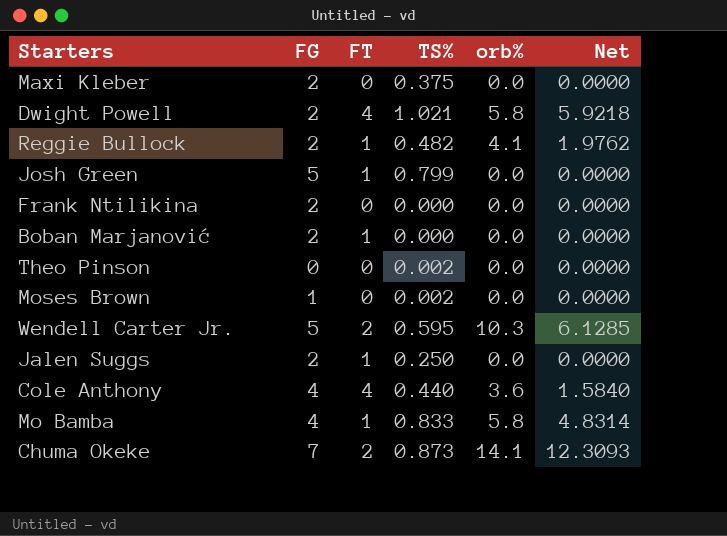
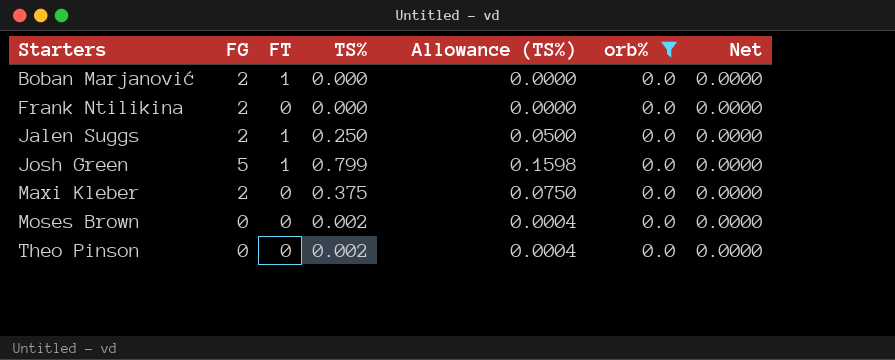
filter: none -> orb% = 0.0
row order: none -> Starters ascending
column Allowance (TS%) | formula: none -> [TS%] * 0.2
Moses Brown | FG: 1 -> 0

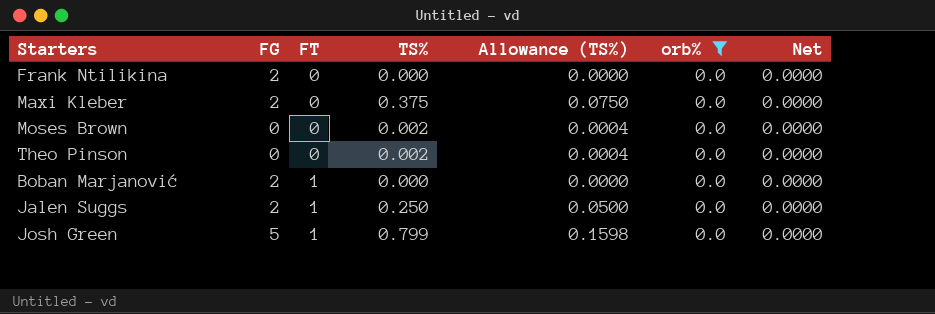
row order: Starters ascending -> FT ascending

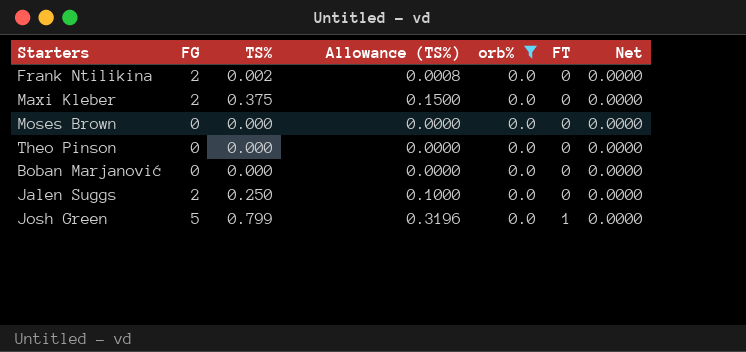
column Allowance (TS%) | formula: [TS%] * 0.2 -> [TS%] * 0.4
column FT | position: 3 -> 6
Frank Ntilikina | TS%: 0.000 -> 0.002
Moses Brown | TS%: 0.002 -> 0.000
Theo Pinson | TS%: 0.002 -> 0.000
Boban Marjanović | FG: 2 -> 0
Boban Marjanović | FT: 1 -> 0
Jalen Suggs | FT: 1 -> 0

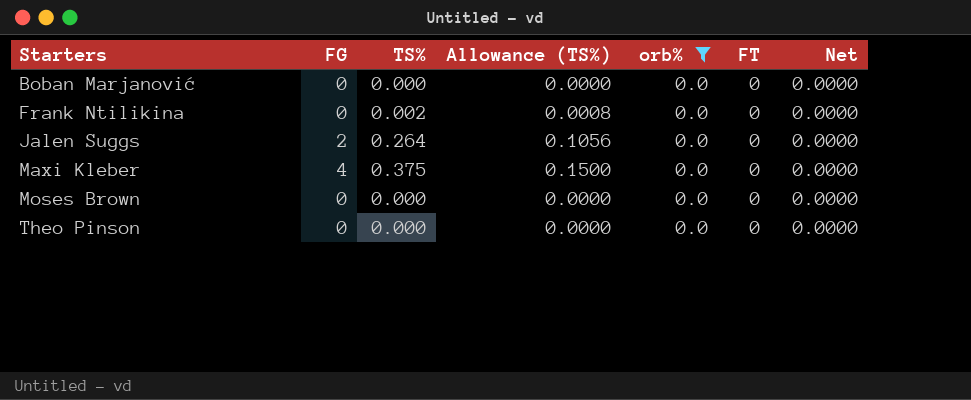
row order: FT ascending -> Starters ascending
row Josh Green: 5 | 0.799 | 0.3196 | 0.0 | 1 | 0.0000 -> none
Frank Ntilikina | FG: 2 -> 0
Jalen Suggs | TS%: 0.250 -> 0.264
Jalen Suggs | Allowance (TS%): 0.1000 -> 0.1056
Maxi Kleber | FG: 2 -> 4

